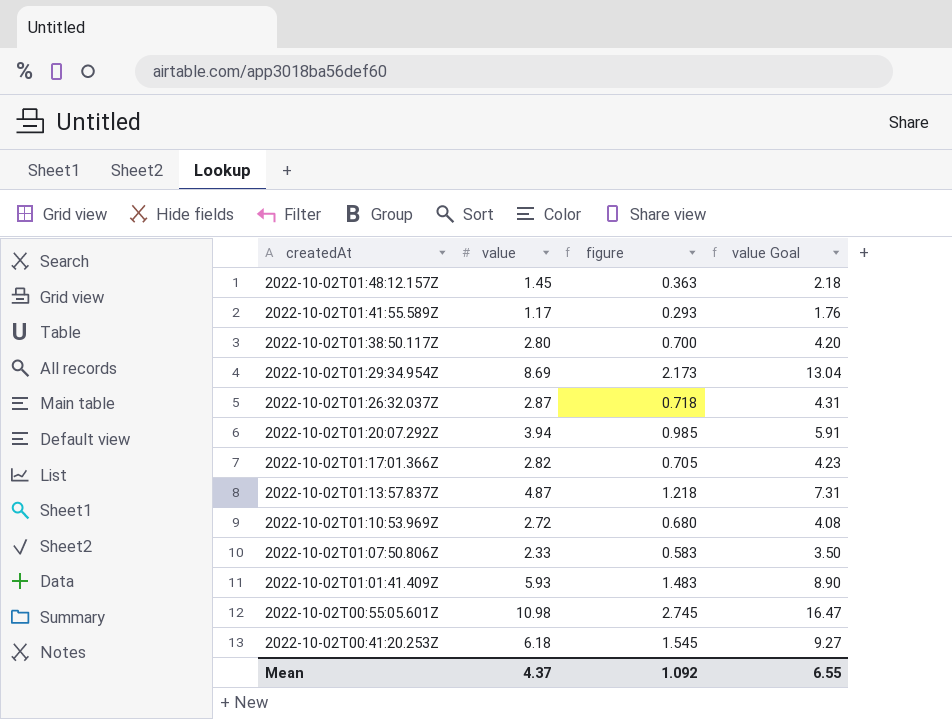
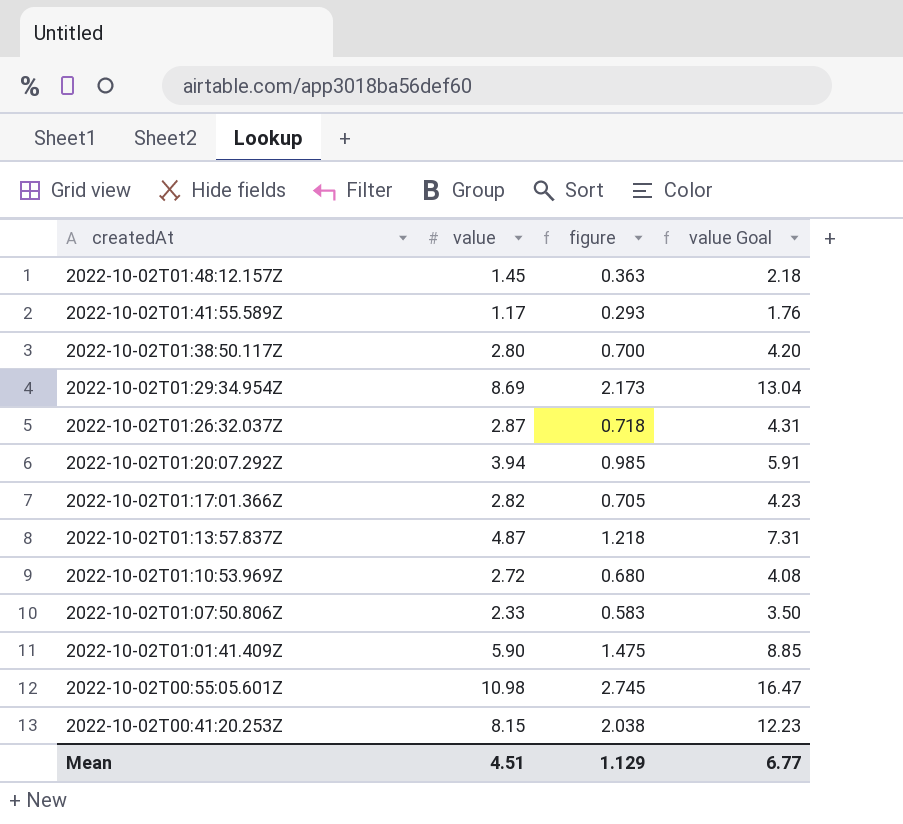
2022-10-02T01:01:41.409Z | value: 5.93 -> 5.90
2022-10-02T01:01:41.409Z | figure: 1.483 -> 1.475
2022-10-02T01:01:41.409Z | value Goal: 8.90 -> 8.85
2022-10-02T00:41:20.253Z | value: 6.18 -> 8.15
2022-10-02T00:41:20.253Z | figure: 1.545 -> 2.038
2022-10-02T00:41:20.253Z | value Goal: 9.27 -> 12.23
Mean | value: 4.37 -> 4.51
Mean | figure: 1.092 -> 1.129
Mean | value Goal: 6.55 -> 6.77

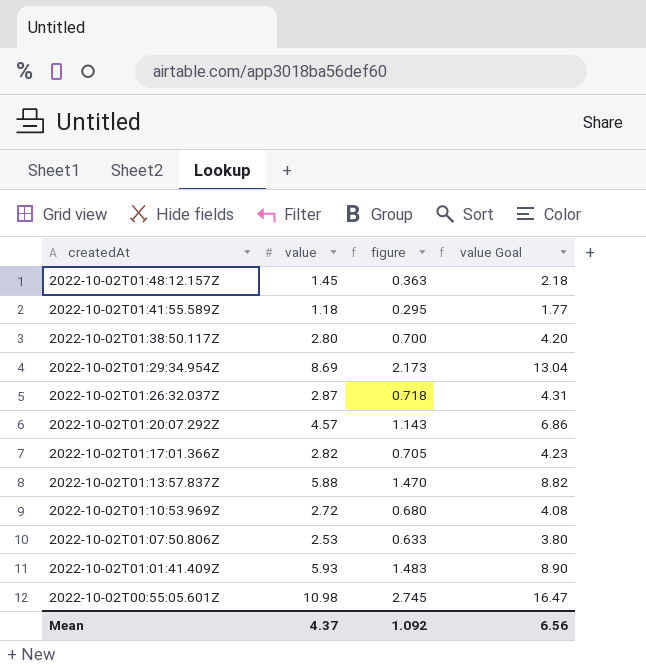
row 2022-10-02T00:41:20.253Z: 8.15 | 2.038 | 12.23 -> none
2022-10-02T01:41:55.589Z | value: 1.17 -> 1.18
2022-10-02T01:41:55.589Z | figure: 0.293 -> 0.295
2022-10-02T01:41:55.589Z | value Goal: 1.76 -> 1.77
2022-10-02T01:20:07.292Z | value: 3.94 -> 4.57
2022-10-02T01:20:07.292Z | figure: 0.985 -> 1.143
2022-10-02T01:20:07.292Z | value Goal: 5.91 -> 6.86
2022-10-02T01:13:57.837Z | value: 4.87 -> 5.88
2022-10-02T01:13:57.837Z | figure: 1.218 -> 1.470
2022-10-02T01:13:57.837Z | value Goal: 7.31 -> 8.82
2022-10-02T01:07:50.806Z | value: 2.33 -> 2.53
2022-10-02T01:07:50.806Z | figure: 0.583 -> 0.633
2022-10-02T01:07:50.806Z | value Goal: 3.50 -> 3.80
2022-10-02T01:01:41.409Z | value: 5.90 -> 5.93
2022-10-02T01:01:41.409Z | figure: 1.475 -> 1.483
2022-10-02T01:01:41.409Z | value Goal: 8.85 -> 8.90
Mean | value: 4.51 -> 4.37
Mean | figure: 1.129 -> 1.092
Mean | value Goal: 6.77 -> 6.56

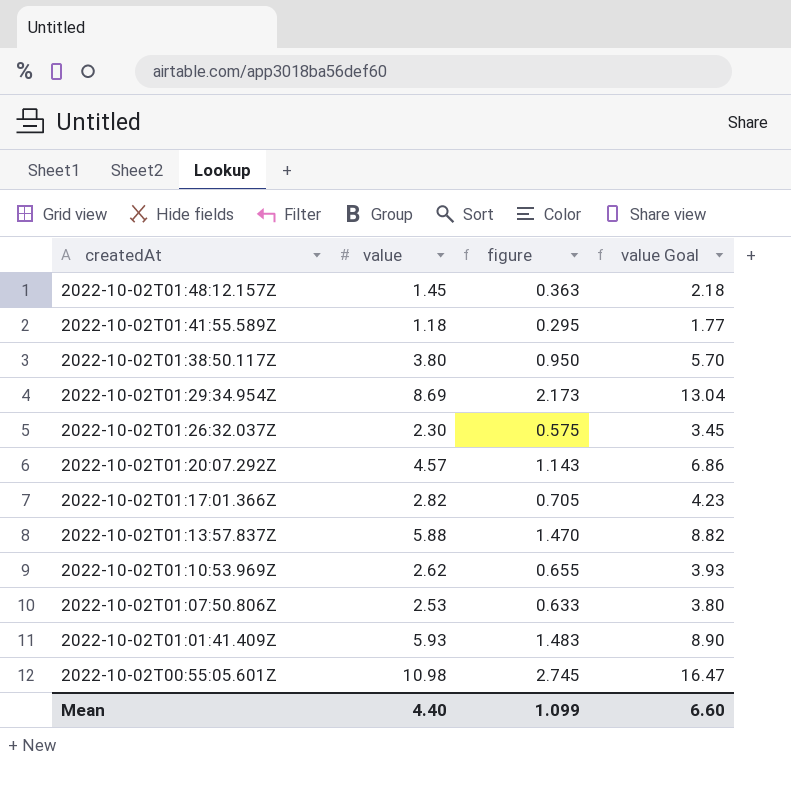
2022-10-02T01:38:50.117Z | value: 2.80 -> 3.80
2022-10-02T01:38:50.117Z | figure: 0.700 -> 0.950
2022-10-02T01:38:50.117Z | value Goal: 4.20 -> 5.70
2022-10-02T01:26:32.037Z | value: 2.87 -> 2.30
2022-10-02T01:26:32.037Z | figure: 0.718 -> 0.575
2022-10-02T01:26:32.037Z | value Goal: 4.31 -> 3.45
2022-10-02T01:10:53.969Z | value: 2.72 -> 2.62
2022-10-02T01:10:53.969Z | figure: 0.680 -> 0.655
2022-10-02T01:10:53.969Z | value Goal: 4.08 -> 3.93
Mean | value: 4.37 -> 4.40
Mean | figure: 1.092 -> 1.099
Mean | value Goal: 6.56 -> 6.60

